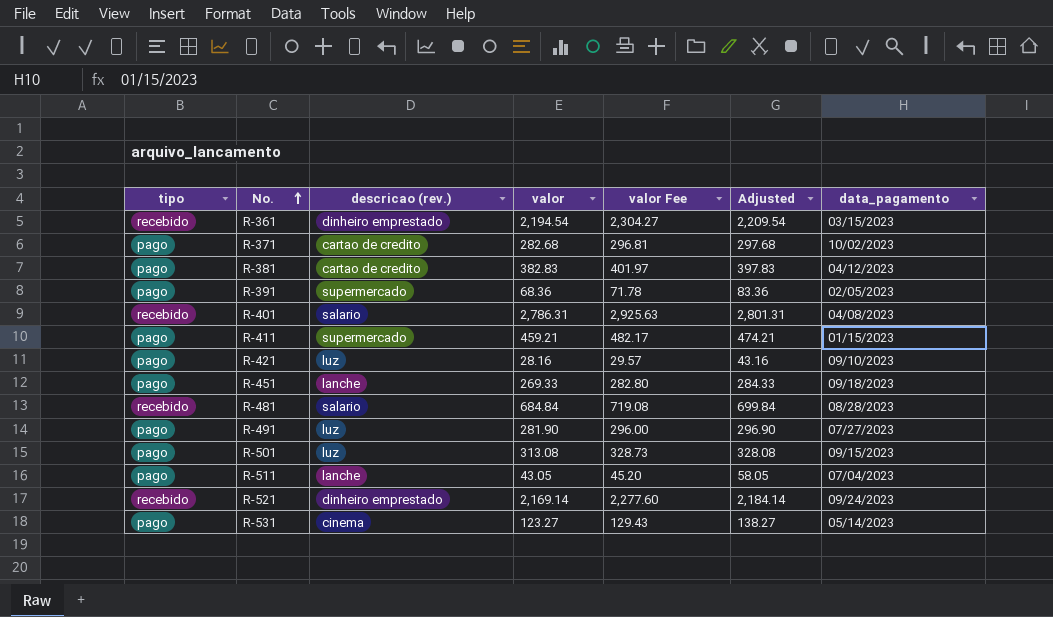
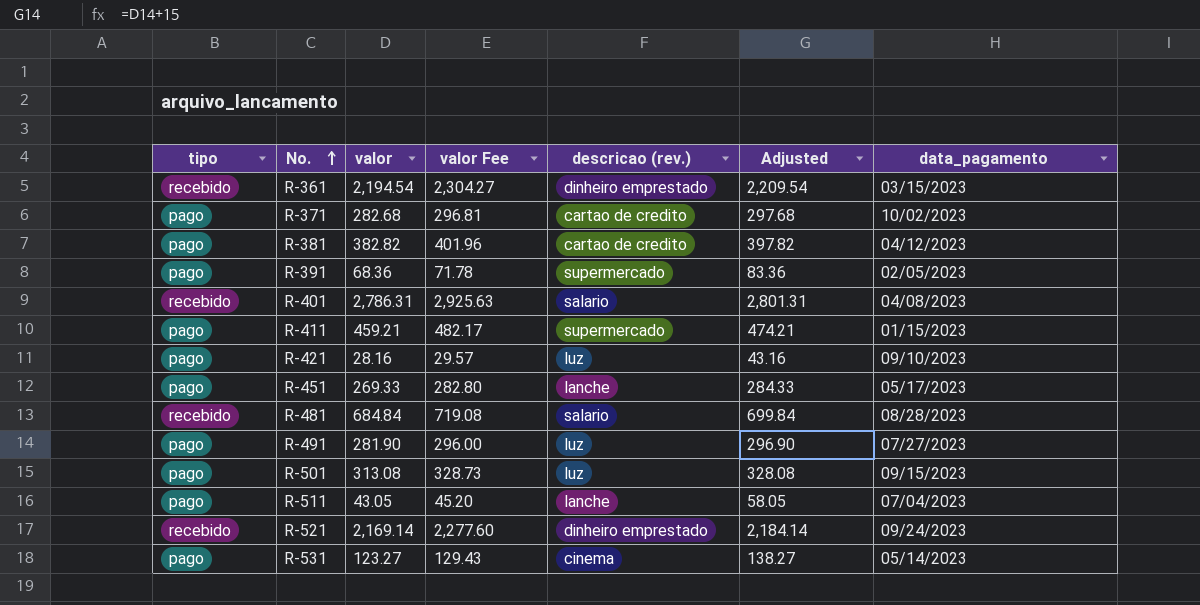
column descricao (rev.) | position: 3 -> 5
R-381 | valor: 382.83 -> 382.82
R-381 | valor Fee: 401.97 -> 401.96
R-381 | Adjusted: 397.83 -> 397.82
R-451 | data_pagamento: 09/18/2023 -> 05/17/2023

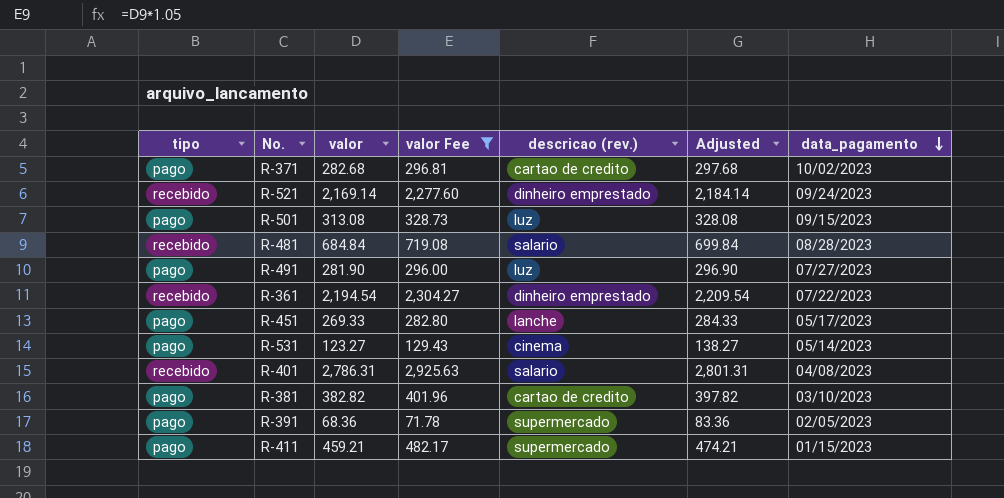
filter: none -> valor Fee >= 71.78
row order: No. ascending -> data_pagamento descending
R-361 | data_pagamento: 03/15/2023 -> 07/22/2023
R-381 | data_pagamento: 04/12/2023 -> 03/10/2023

